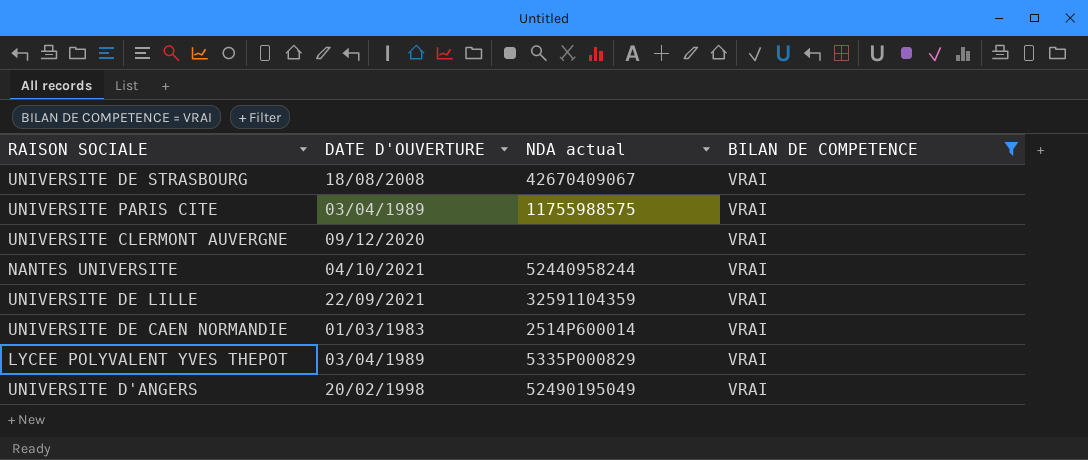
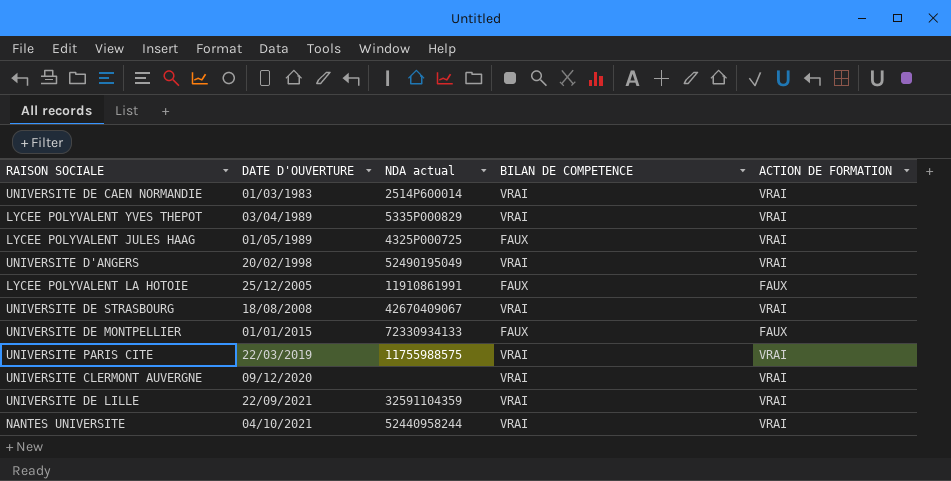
filter: BILAN DE COMPETENCE = VRAI -> none
row order: none -> DATE D'OUVERTURE ascending
column ACTION DE FORMATION | position: none -> 5
UNIVERSITE PARIS CITE | DATE D'OUVERTURE: 03/04/1989 -> 22/03/2019

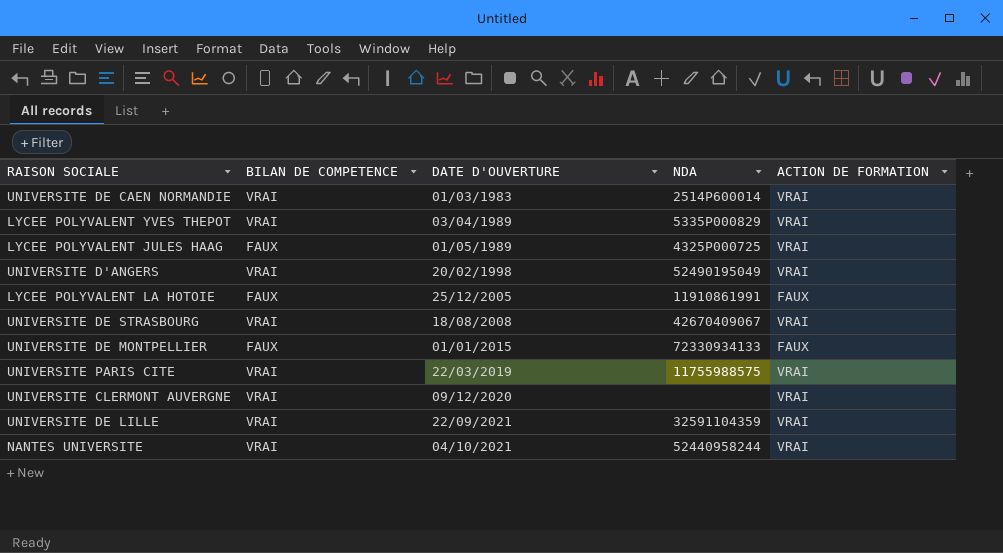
column BILAN DE COMPETENCE | position: 4 -> 2
column name: NDA actual -> NDA

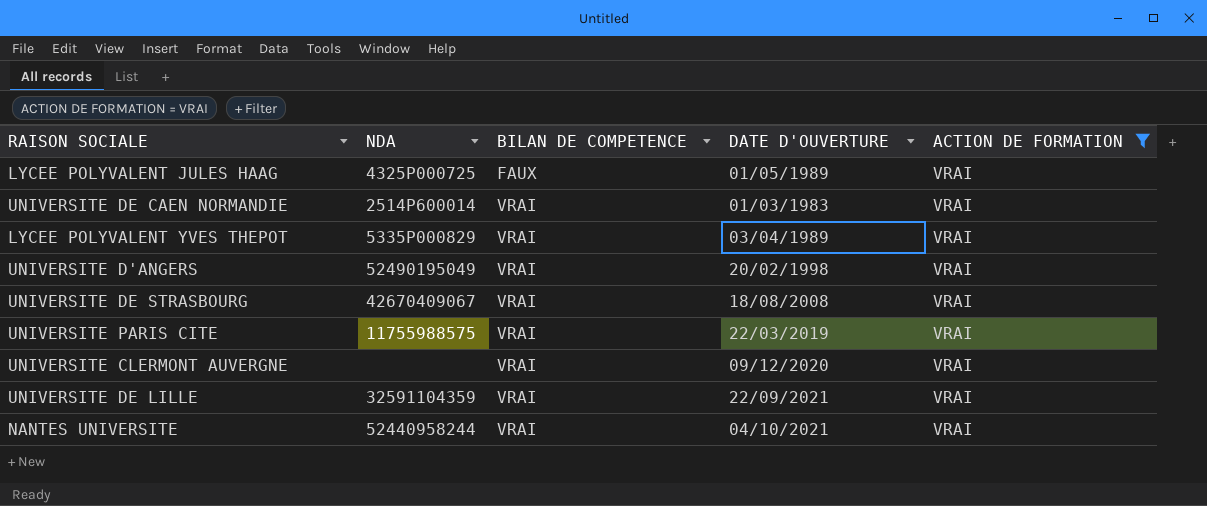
filter: none -> ACTION DE FORMATION = VRAI
row order: DATE D'OUVERTURE ascending -> BILAN DE COMPETENCE ascending
column NDA | position: 4 -> 2

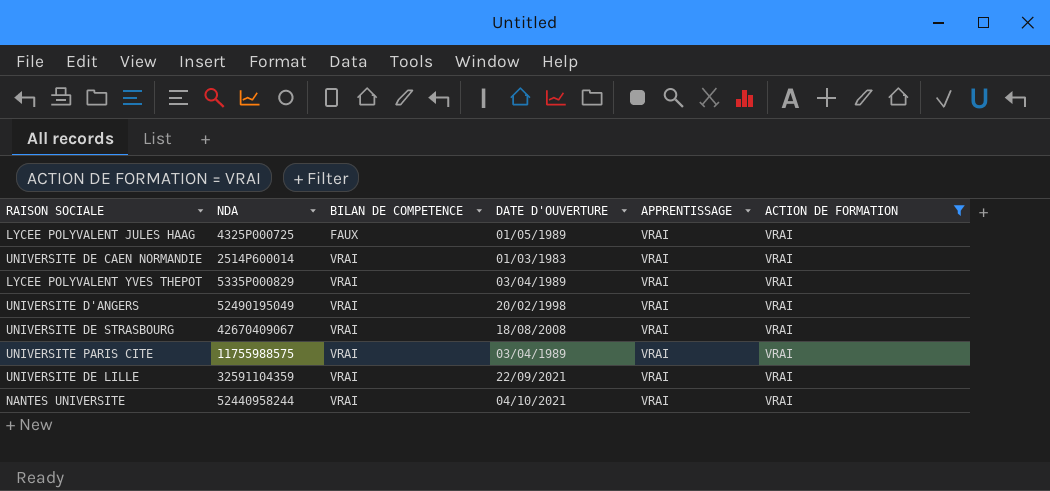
column APPRENTISSAGE | position: none -> 5
row UNIVERSITE CLERMONT AUVERGNE: none | VRAI | 09/12/2020 | VRAI -> none
UNIVERSITE PARIS CITE | DATE D'OUVERTURE: 22/03/2019 -> 03/04/1989

